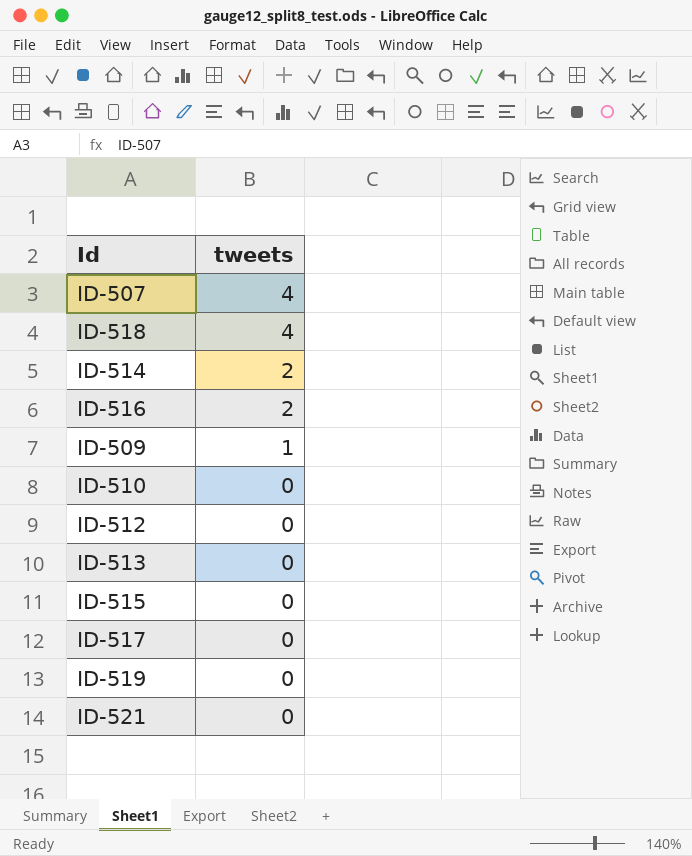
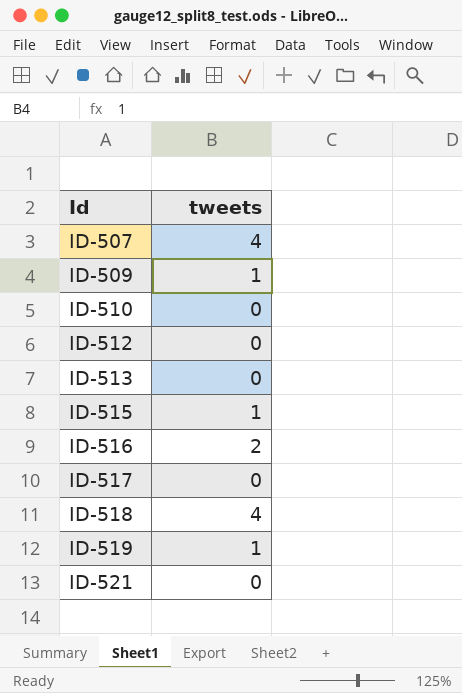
row order: tweets descending -> Id ascending
row ID-514: 2 -> none
ID-515 | tweets: 0 -> 1
ID-519 | tweets: 0 -> 1

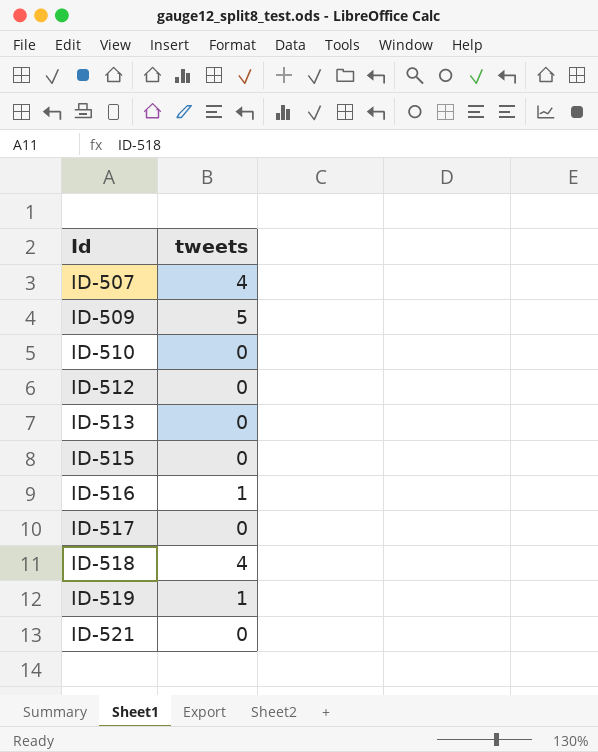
ID-509 | tweets: 1 -> 5
ID-515 | tweets: 1 -> 0
ID-516 | tweets: 2 -> 1

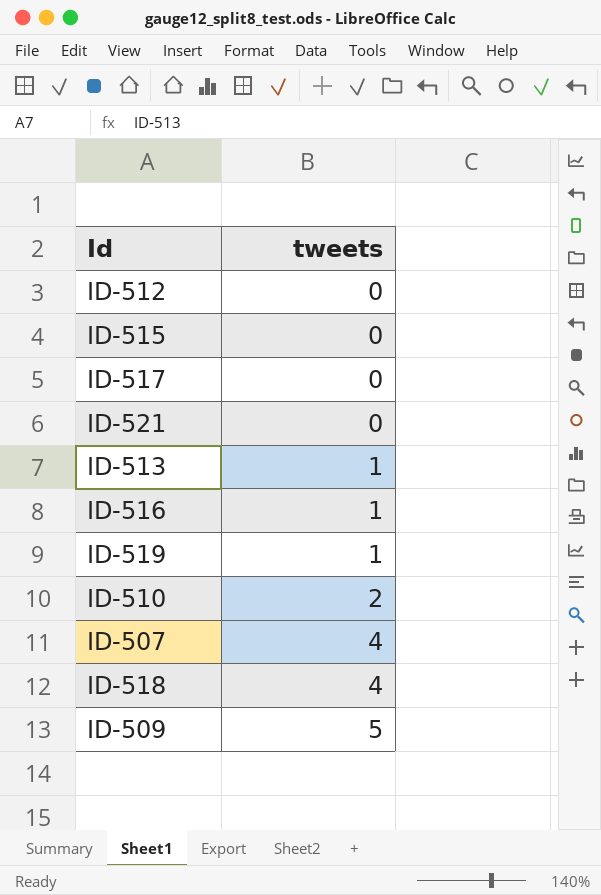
row order: Id ascending -> tweets ascending
ID-513 | tweets: 0 -> 1
ID-510 | tweets: 0 -> 2

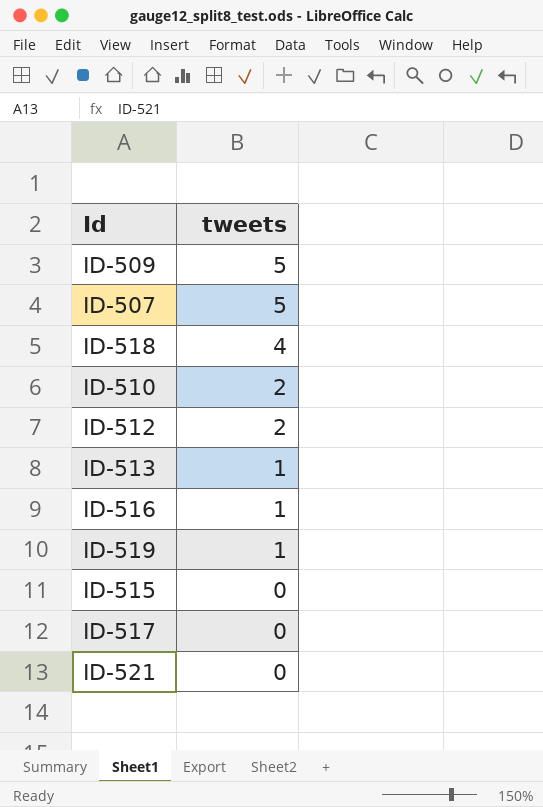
row order: tweets ascending -> tweets descending
ID-507 | tweets: 4 -> 5
ID-512 | tweets: 0 -> 2

